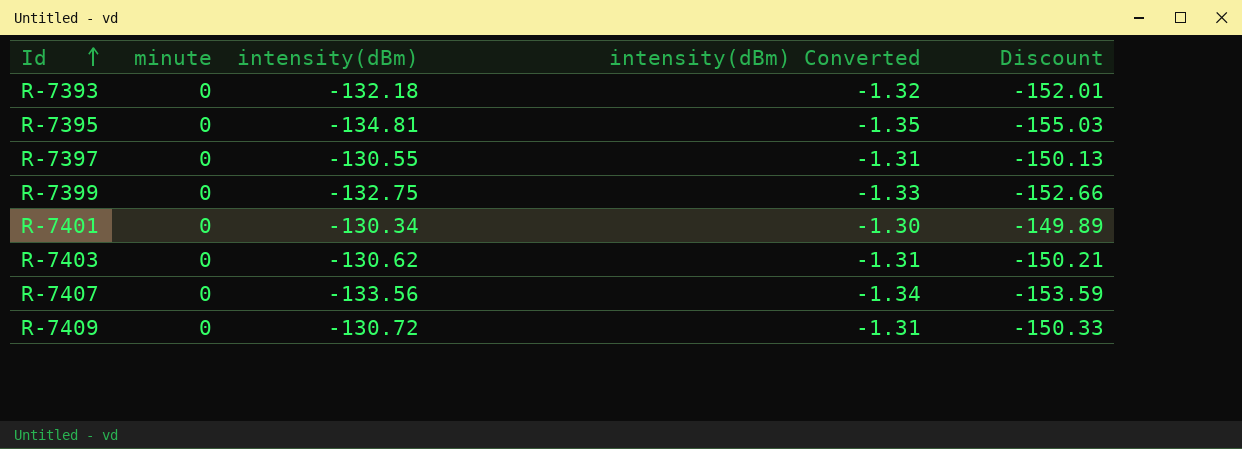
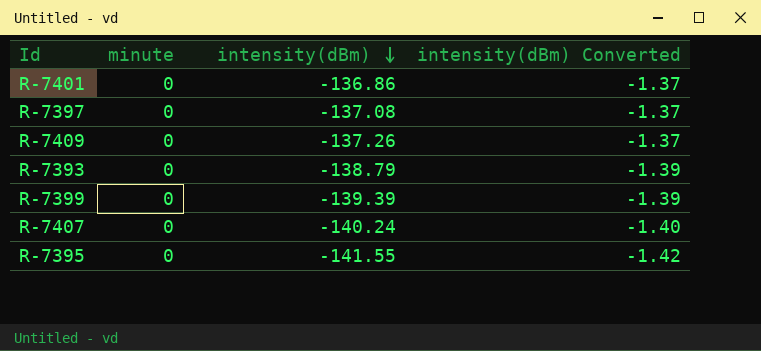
row order: Id ascending -> intensity(dBm) descending
column Discount | formula: [intensity(dBm)] * 1.15 -> none
row R-7403: 0 | -130.62 | -1.31 | -150.21 -> none
R-7401 | intensity(dBm): -130.34 -> -136.86
R-7401 | intensity(dBm) Converted: -1.30 -> -1.37
R-7397 | intensity(dBm): -130.55 -> -137.08
R-7397 | intensity(dBm) Converted: -1.31 -> -1.37
R-7409 | intensity(dBm): -130.72 -> -137.26
R-7409 | intensity(dBm) Converted: -1.31 -> -1.37
R-7393 | intensity(dBm): -132.18 -> -138.79
R-7393 | intensity(dBm) Converted: -1.32 -> -1.39
R-7399 | intensity(dBm): -132.75 -> -139.39
R-7399 | intensity(dBm) Converted: -1.33 -> -1.39
R-7407 | intensity(dBm): -133.56 -> -140.24
R-7407 | intensity(dBm) Converted: -1.34 -> -1.40
R-7395 | intensity(dBm): -134.81 -> -141.55
R-7395 | intensity(dBm) Converted: -1.35 -> -1.42

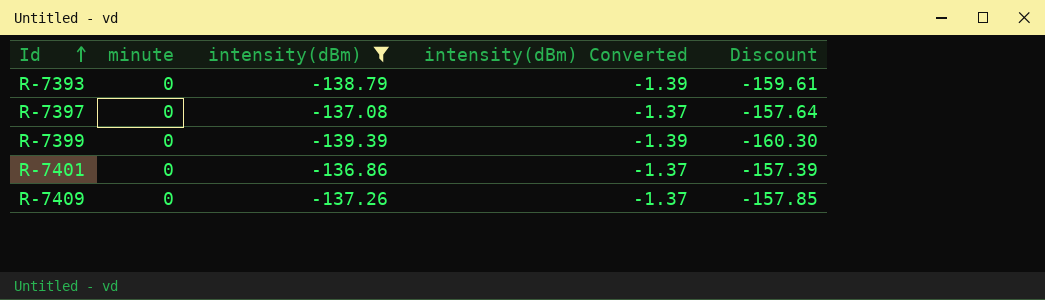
filter: none -> intensity(dBm) >= -139.39
row order: intensity(dBm) descending -> Id ascending
column Discount | formula: none -> [intensity(dBm)] * 1.15

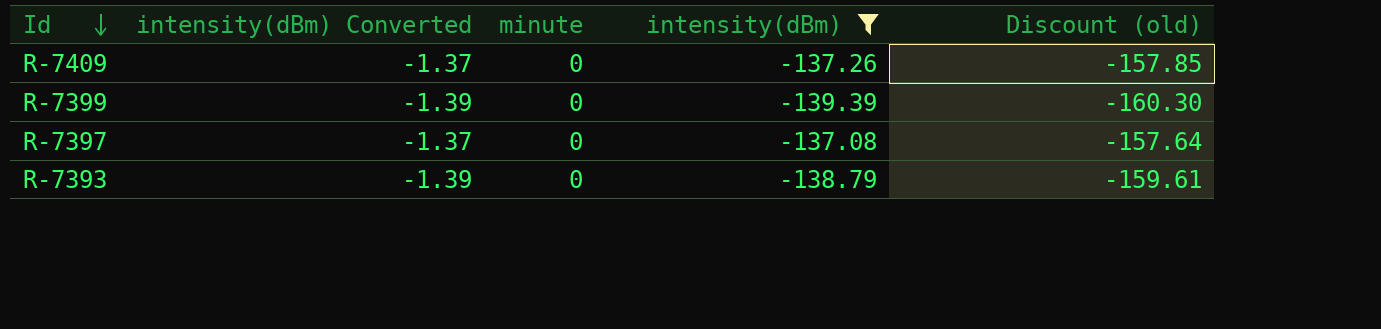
row order: Id ascending -> Id descending
column intensity(dBm) Converted | position: 4 -> 2
column name: Discount -> Discount (old)
row R-7401: 0 | -136.86 | -1.37 | -157.39 -> none

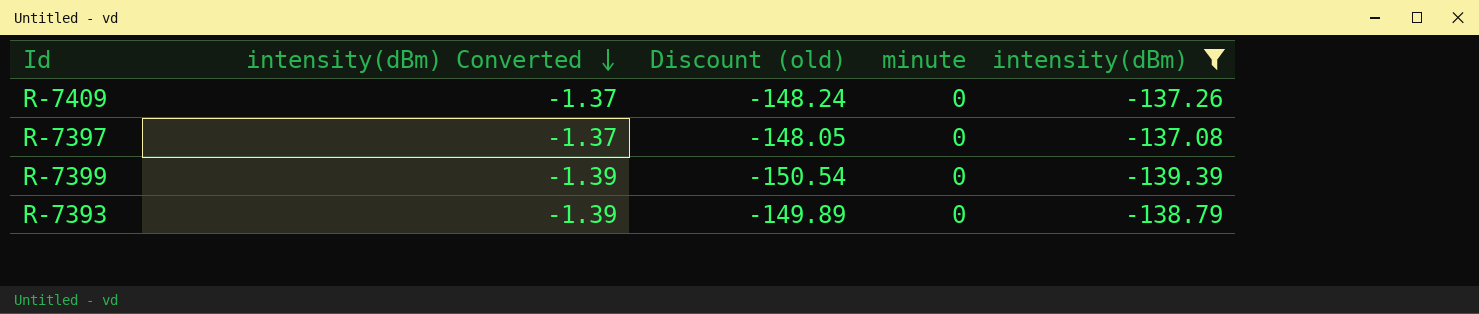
row order: Id descending -> intensity(dBm) Converted descending
column Discount (old) | formula: [intensity(dBm)] * 1.15 -> [intensity(dBm)] * 1.08
column Discount (old) | position: 5 -> 3

